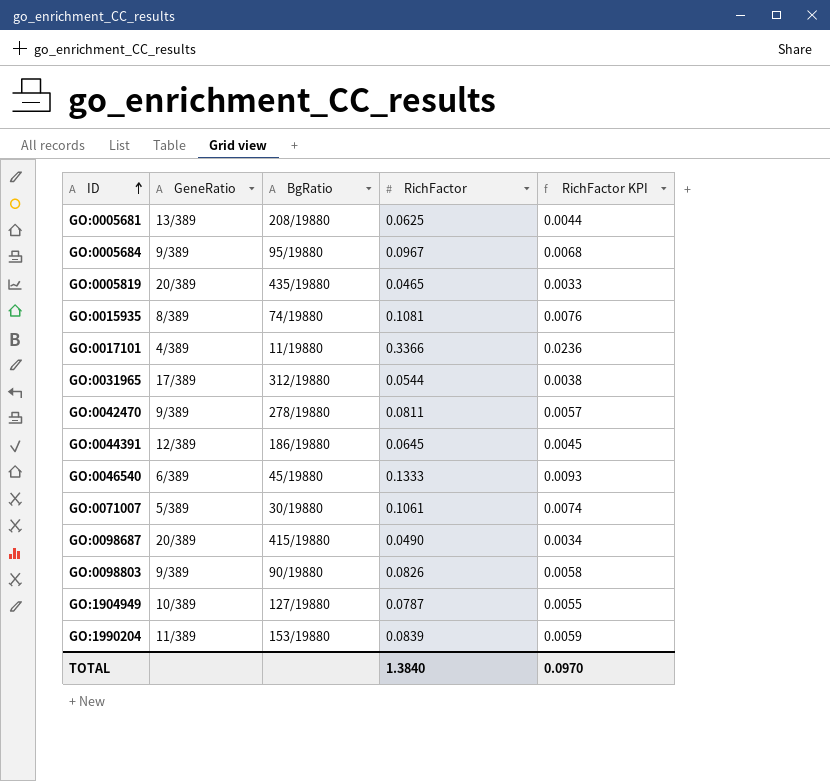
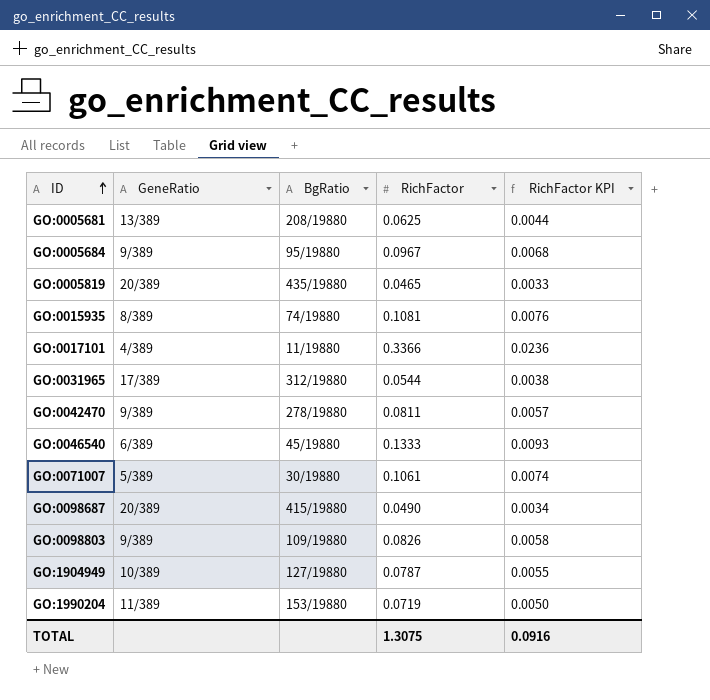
row GO:0044391: 12/389 | 186/19880 | 0.0645 | 0.0045 -> none
GO:0098803 | BgRatio: 90/19880 -> 109/19880
GO:1990204 | RichFactor: 0.0839 -> 0.0719
GO:1990204 | RichFactor KPI: 0.0059 -> 0.0050
TOTAL | RichFactor: 1.3840 -> 1.3075
TOTAL | RichFactor KPI: 0.0970 -> 0.0916

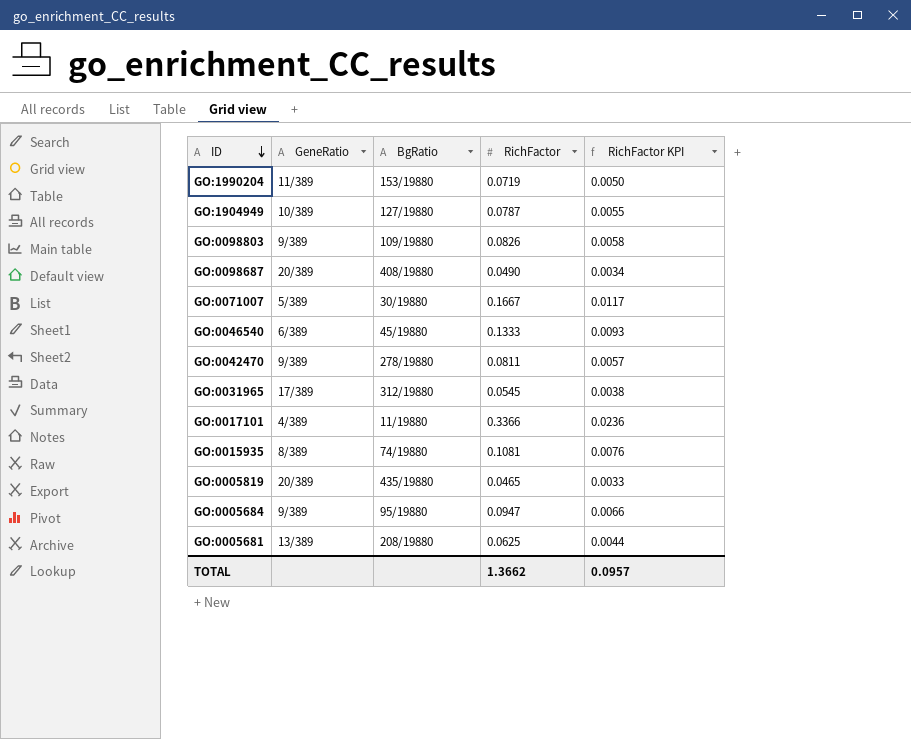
row order: ID ascending -> ID descending
GO:0098687 | BgRatio: 415/19880 -> 408/19880
GO:0071007 | RichFactor: 0.1061 -> 0.1667
GO:0071007 | RichFactor KPI: 0.0074 -> 0.0117
GO:0031965 | RichFactor: 0.0544 -> 0.0545
GO:0005684 | RichFactor: 0.0967 -> 0.0947
GO:0005684 | RichFactor KPI: 0.0068 -> 0.0066
TOTAL | RichFactor: 1.3075 -> 1.3662
TOTAL | RichFactor KPI: 0.0916 -> 0.0957

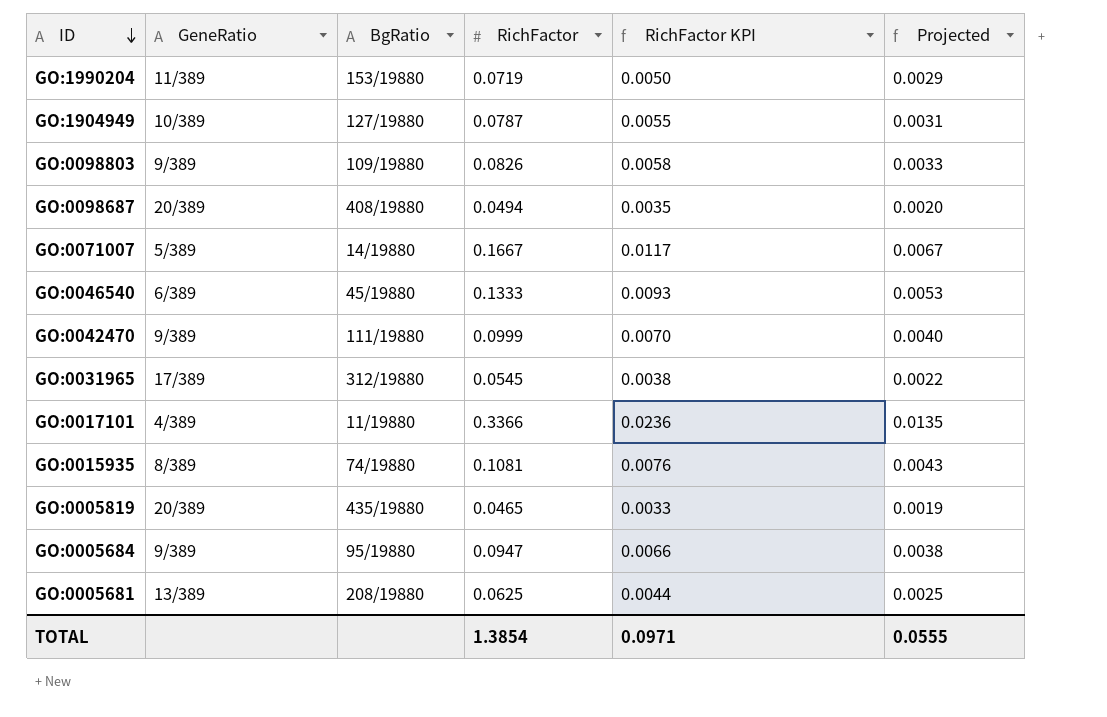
column Projected | formula: none -> [RichFactor] * 0.04
GO:0098687 | RichFactor: 0.0490 -> 0.0494
GO:0098687 | RichFactor KPI: 0.0034 -> 0.0035
GO:0071007 | BgRatio: 30/19880 -> 14/19880
GO:0042470 | BgRatio: 278/19880 -> 111/19880
GO:0042470 | RichFactor: 0.0811 -> 0.0999
GO:0042470 | RichFactor KPI: 0.0057 -> 0.0070
TOTAL | RichFactor: 1.3662 -> 1.3854
TOTAL | RichFactor KPI: 0.0957 -> 0.0971

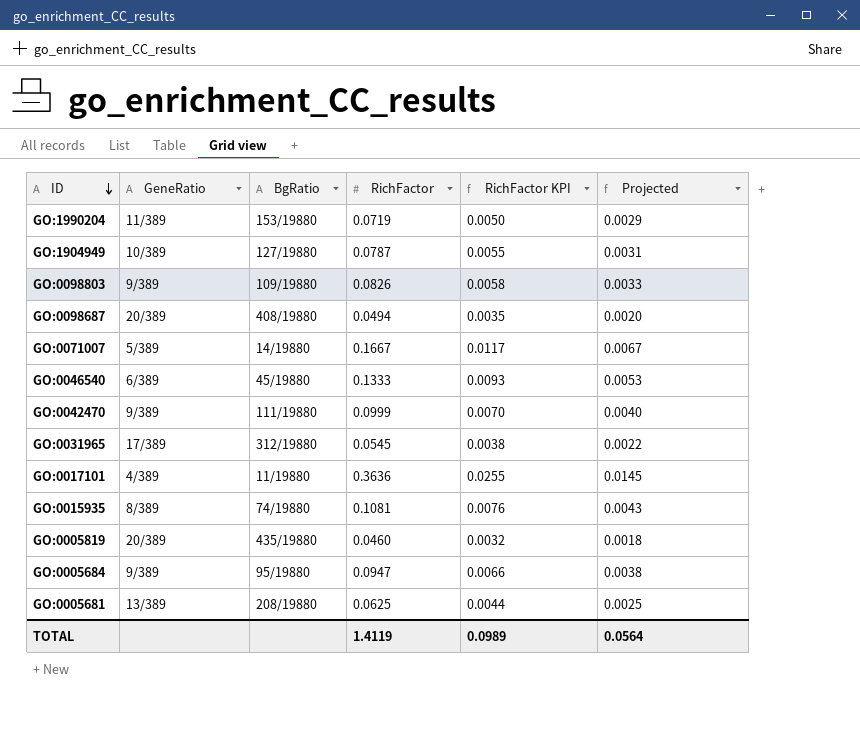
GO:0017101 | RichFactor: 0.3366 -> 0.3636
GO:0017101 | RichFactor KPI: 0.0236 -> 0.0255
GO:0017101 | Projected: 0.0135 -> 0.0145
GO:0005819 | RichFactor: 0.0465 -> 0.0460
GO:0005819 | RichFactor KPI: 0.0033 -> 0.0032
GO:0005819 | Projected: 0.0019 -> 0.0018
TOTAL | RichFactor: 1.3854 -> 1.4119
TOTAL | RichFactor KPI: 0.0971 -> 0.0989
TOTAL | Projected: 0.0555 -> 0.0564

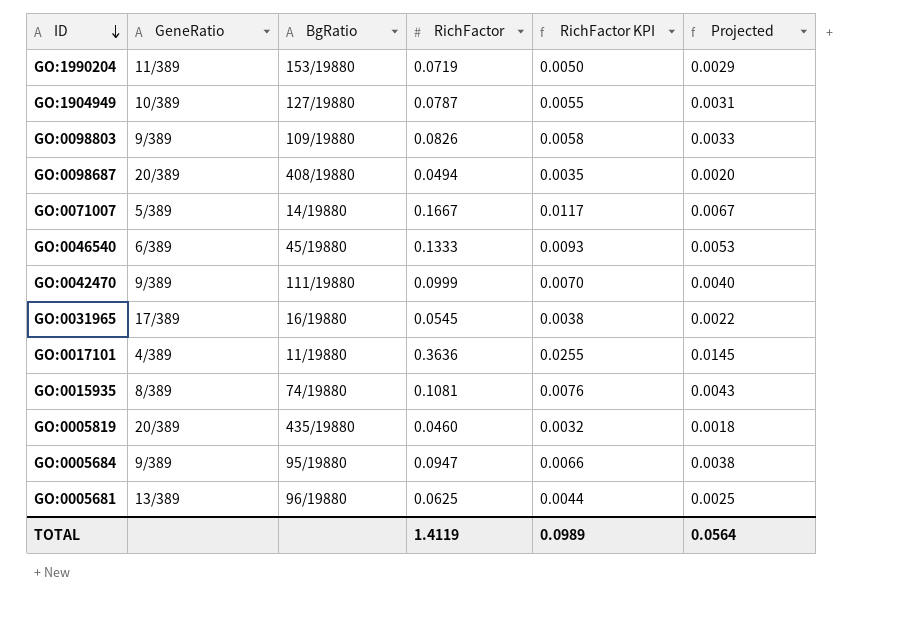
GO:0031965 | BgRatio: 312/19880 -> 16/19880
GO:0005681 | BgRatio: 208/19880 -> 96/19880

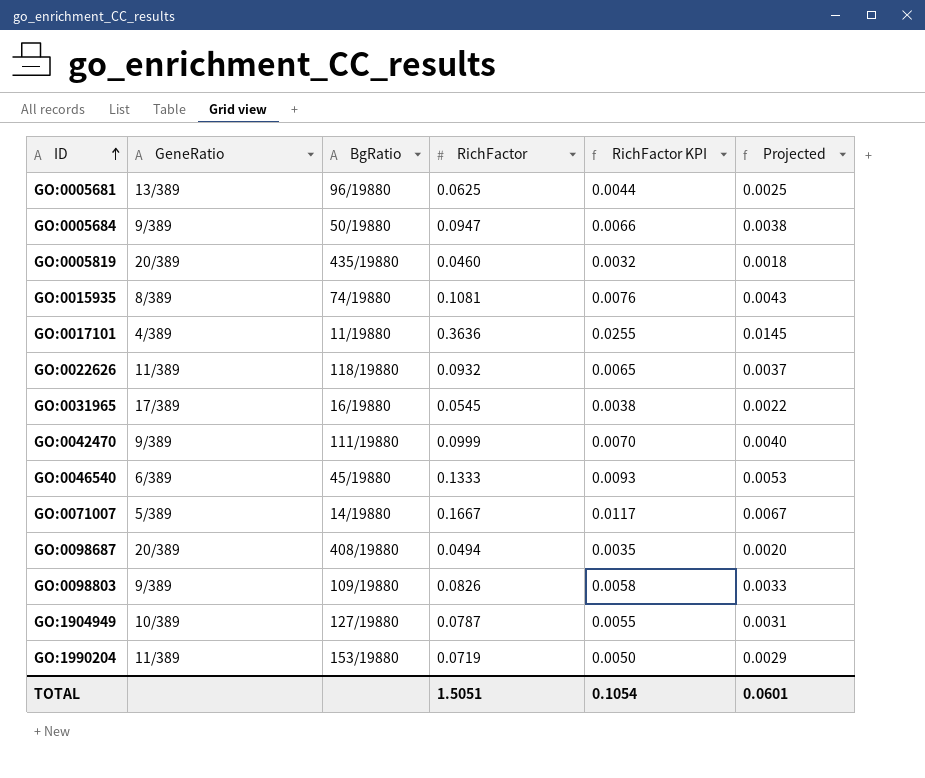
row order: ID descending -> ID ascending
GO:0005684 | BgRatio: 95/19880 -> 50/19880
row GO:0022626: none -> 11/389 | 118/19880 | 0.0932 | 0.0065 | 0.0037
TOTAL | RichFactor: 1.4119 -> 1.5051
TOTAL | RichFactor KPI: 0.0989 -> 0.1054
TOTAL | Projected: 0.0564 -> 0.0601

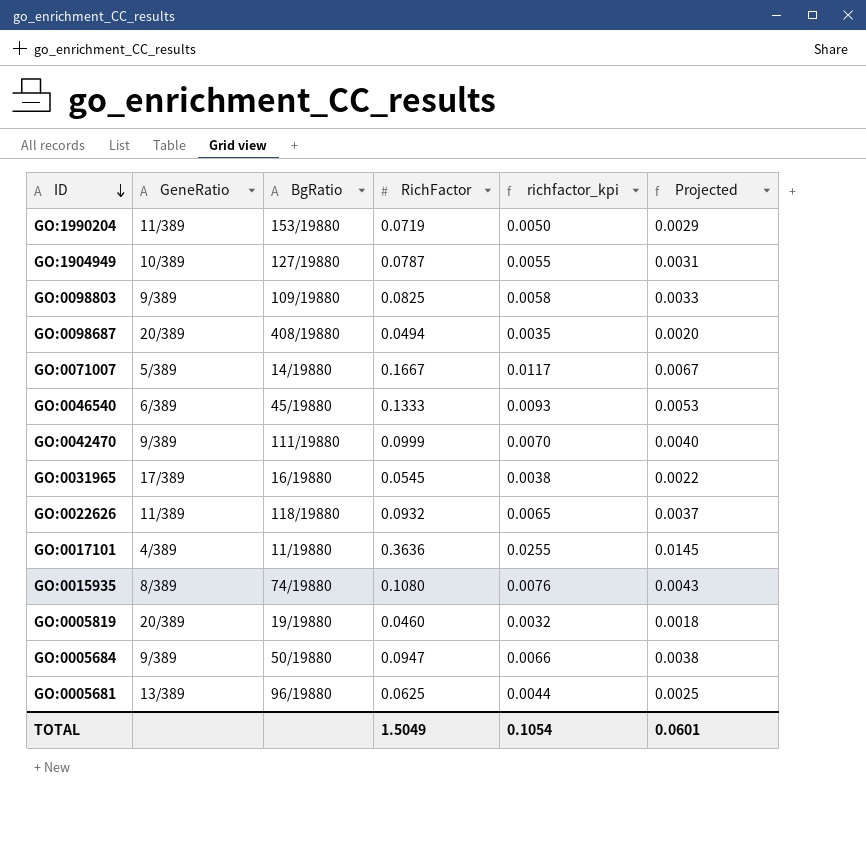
row order: ID ascending -> ID descending
column name: RichFactor KPI -> richfactor_kpi
GO:0098803 | RichFactor: 0.0826 -> 0.0825
GO:0015935 | RichFactor: 0.1081 -> 0.1080
GO:0005819 | BgRatio: 435/19880 -> 19/19880
TOTAL | RichFactor: 1.5051 -> 1.5049

